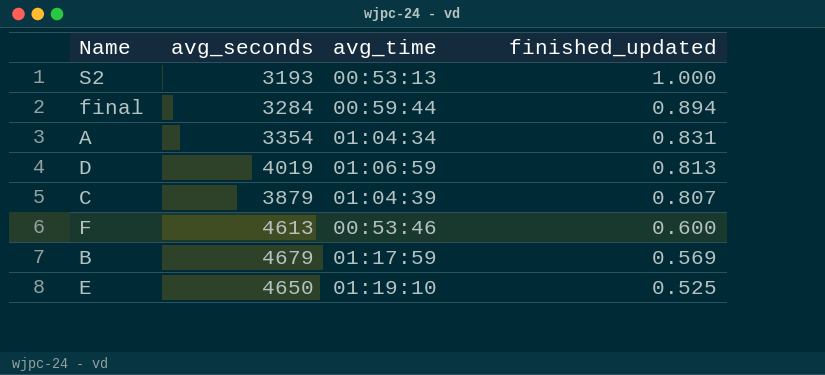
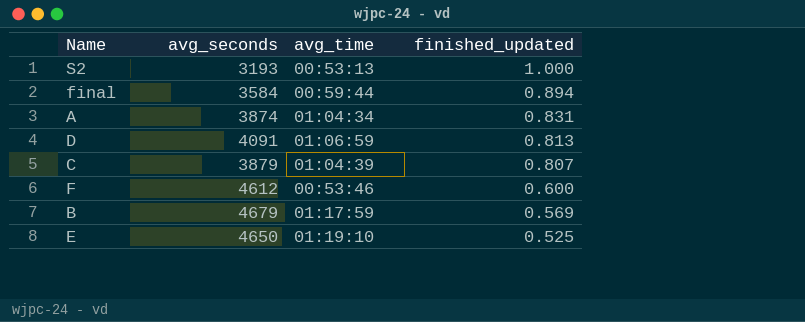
final | avg_seconds: 3284 -> 3584
A | avg_seconds: 3354 -> 3874
D | avg_seconds: 4019 -> 4091
F | avg_seconds: 4613 -> 4612

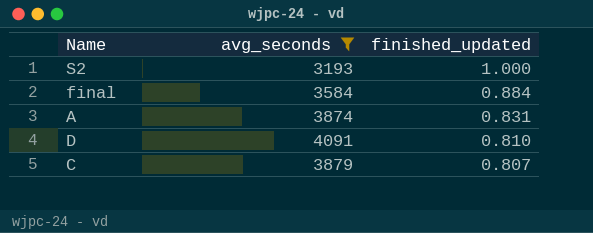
filter: none -> avg_seconds <= 4091
column avg_time | position: 3 -> none
final | finished_updated: 0.894 -> 0.884
D | finished_updated: 0.813 -> 0.810

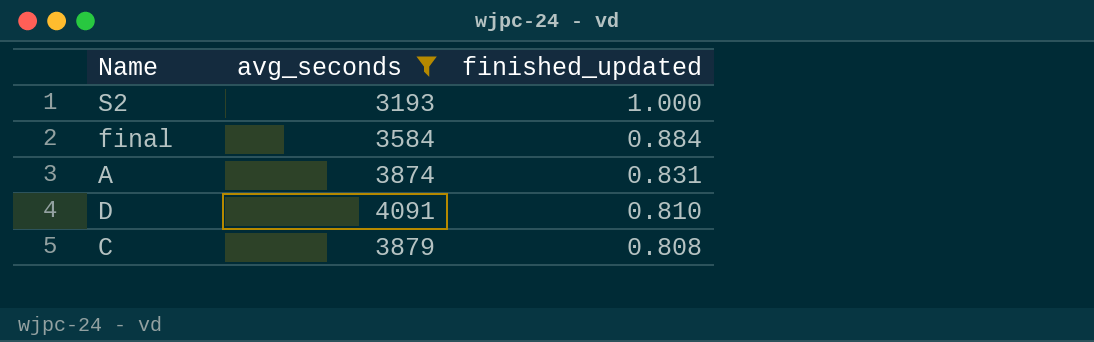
C | finished_updated: 0.807 -> 0.808

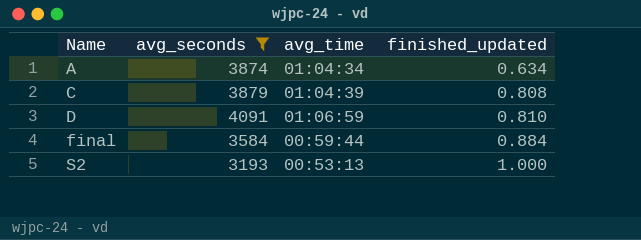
row order: finished_updated descending -> Name ascending
column avg_time | position: none -> 3
A | finished_updated: 0.831 -> 0.634

